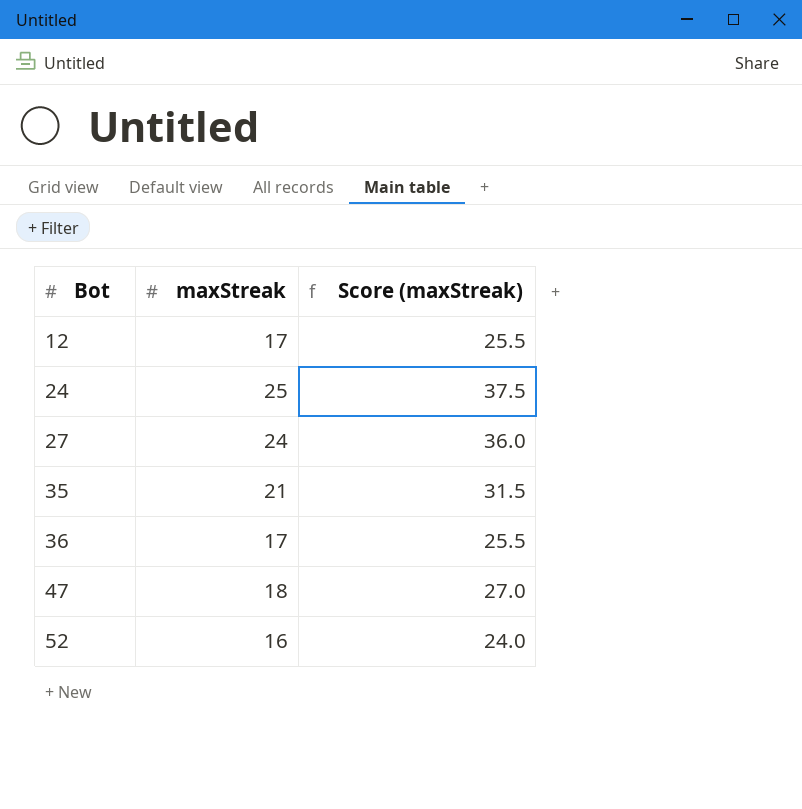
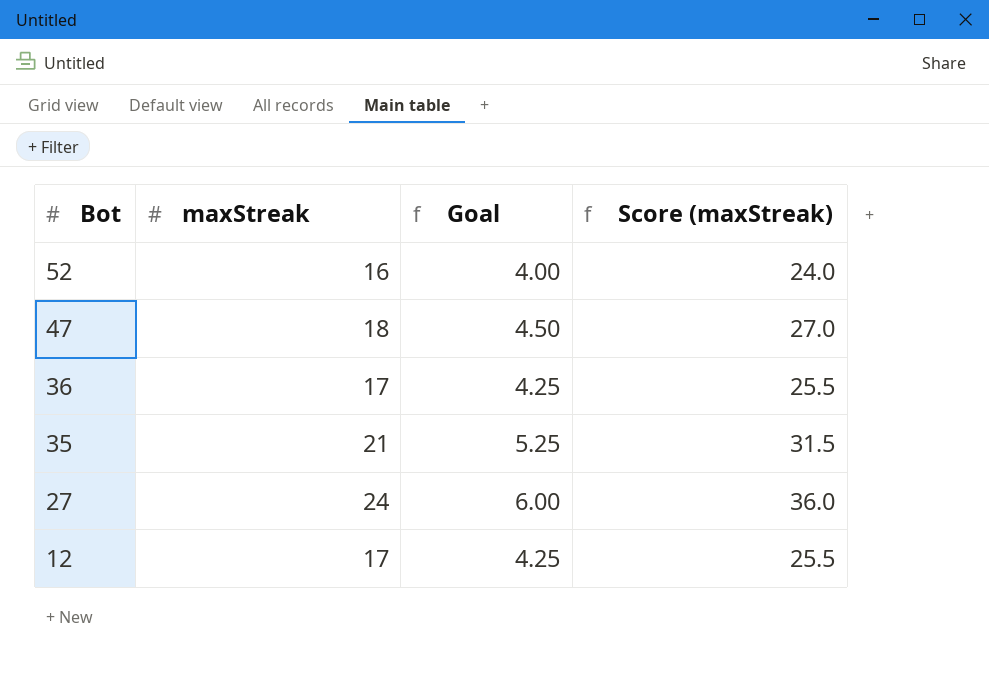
row order: Bot ascending -> Bot descending
column Goal | formula: none -> [maxStreak] * 0.25
row 24: 25 | 37.5 -> none

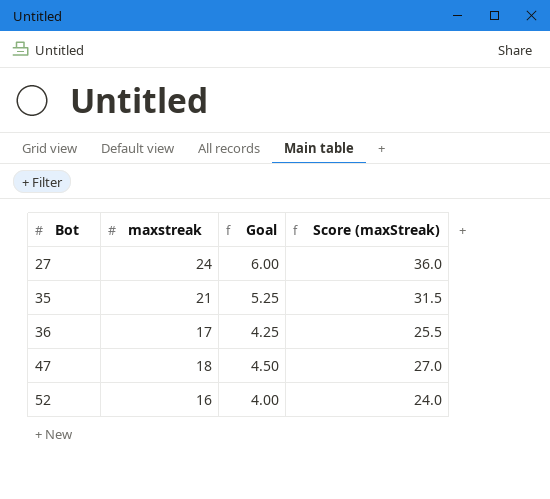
row order: Bot descending -> Bot ascending
column name: maxStreak -> maxstreak
row 12: 17 | 4.25 | 25.5 -> none

